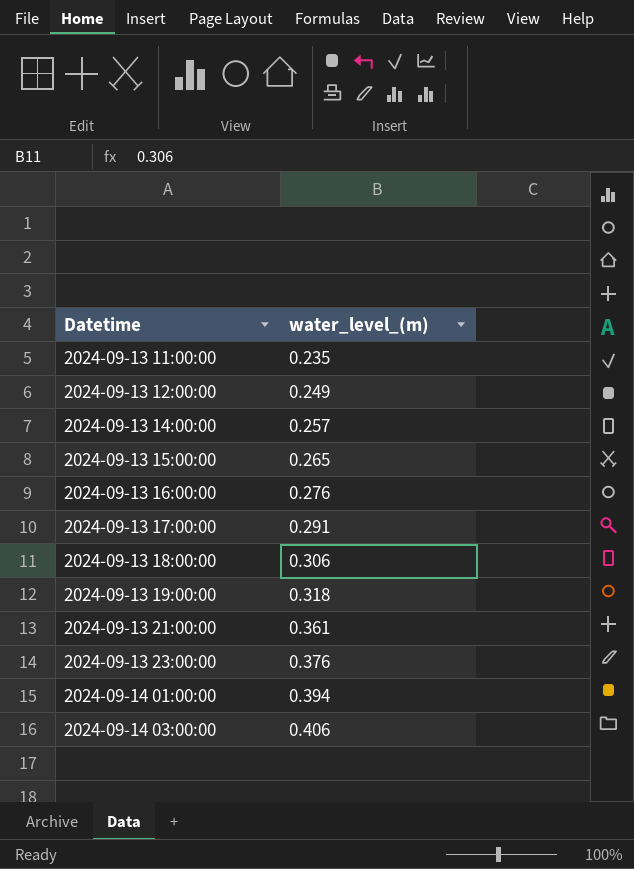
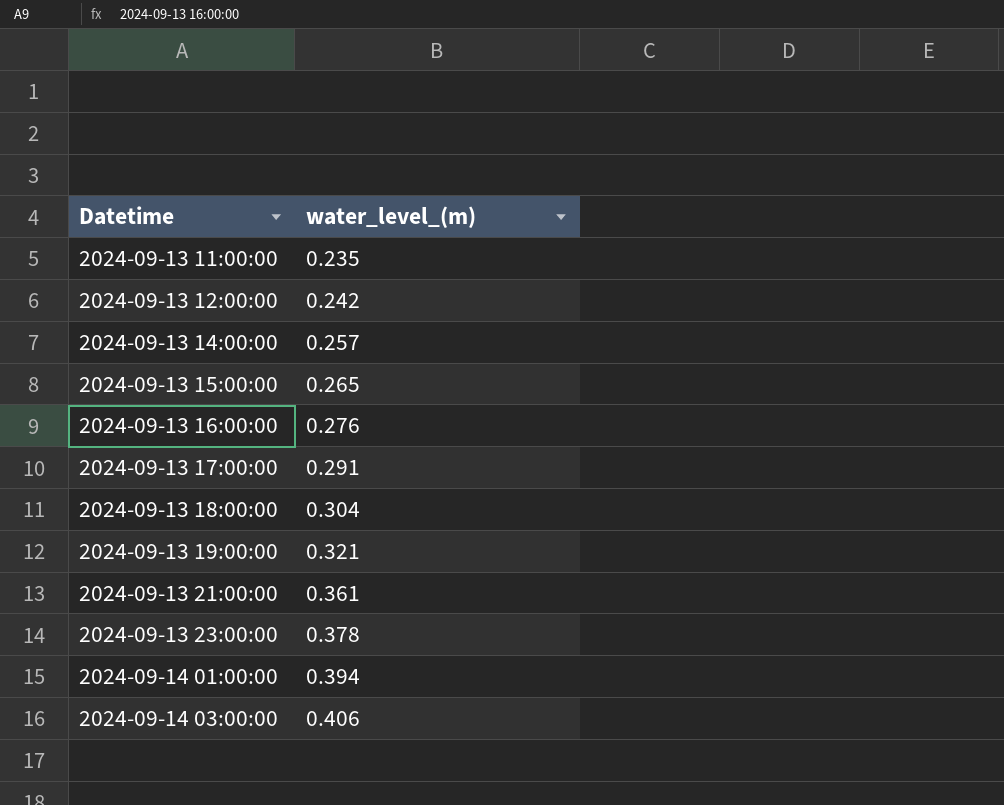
2024-09-13 12:00:00 | water_level_(m): 0.249 -> 0.242
2024-09-13 18:00:00 | water_level_(m): 0.306 -> 0.304
2024-09-13 19:00:00 | water_level_(m): 0.318 -> 0.321
2024-09-13 23:00:00 | water_level_(m): 0.376 -> 0.378

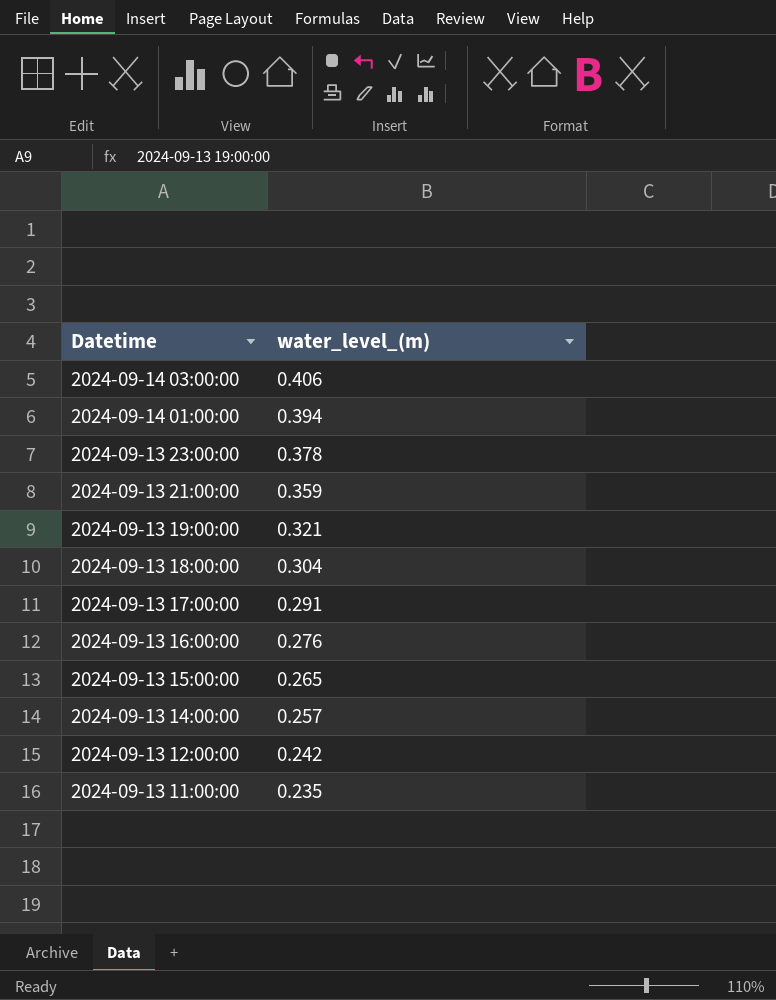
row order: Datetime ascending -> Datetime descending
2024-09-13 21:00:00 | water_level_(m): 0.361 -> 0.359

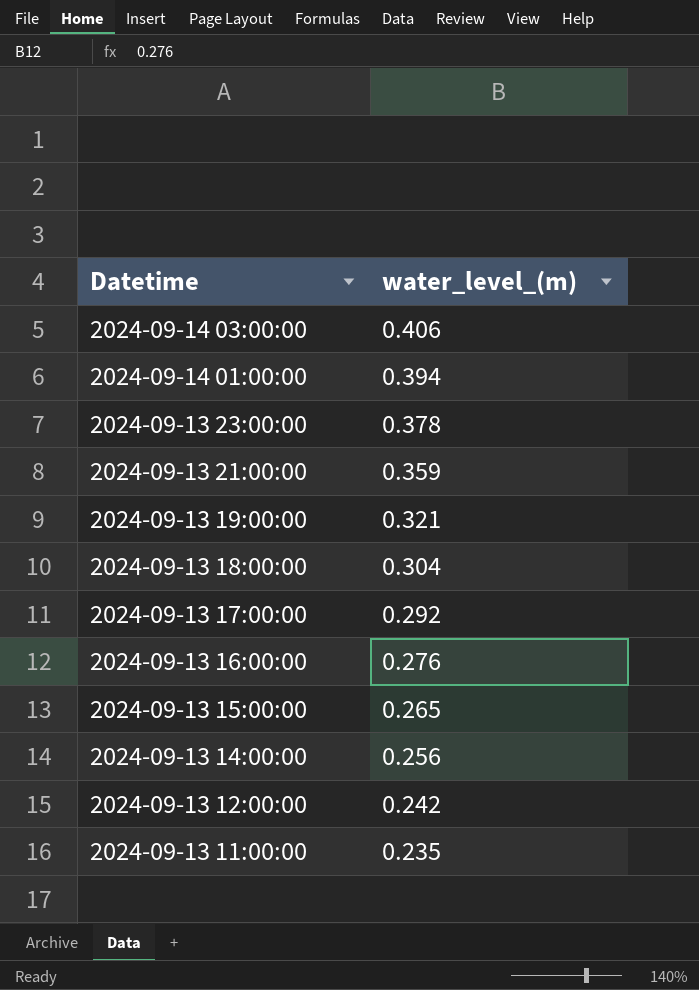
2024-09-13 17:00:00 | water_level_(m): 0.291 -> 0.292
2024-09-13 14:00:00 | water_level_(m): 0.257 -> 0.256

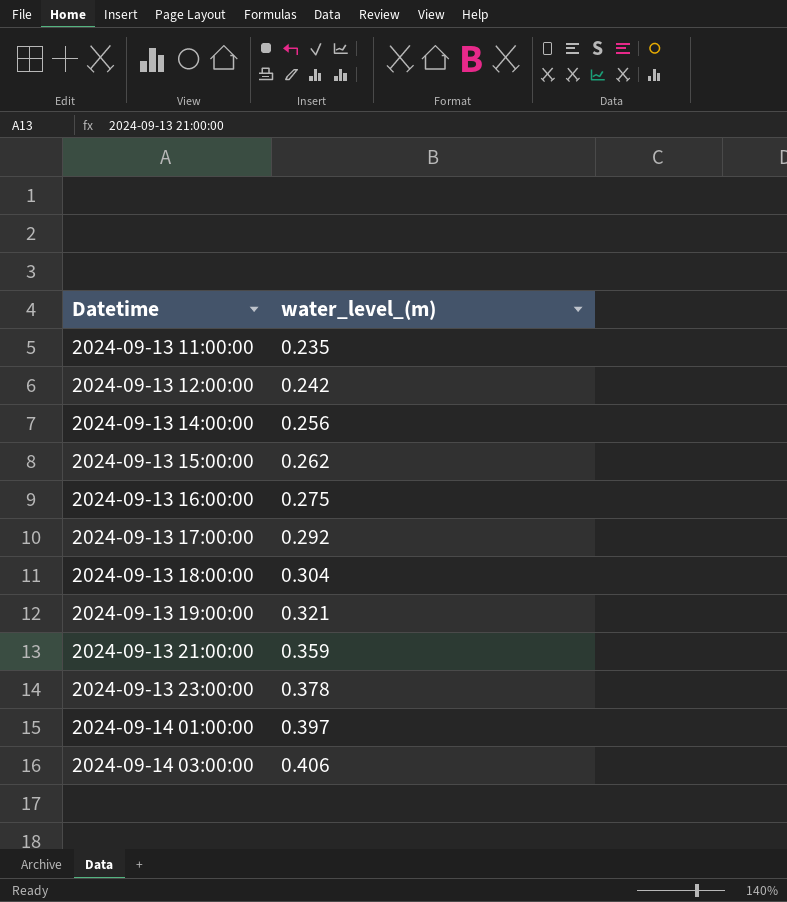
row order: Datetime descending -> Datetime ascending
2024-09-13 15:00:00 | water_level_(m): 0.265 -> 0.262
2024-09-13 16:00:00 | water_level_(m): 0.276 -> 0.275
2024-09-14 01:00:00 | water_level_(m): 0.394 -> 0.397

